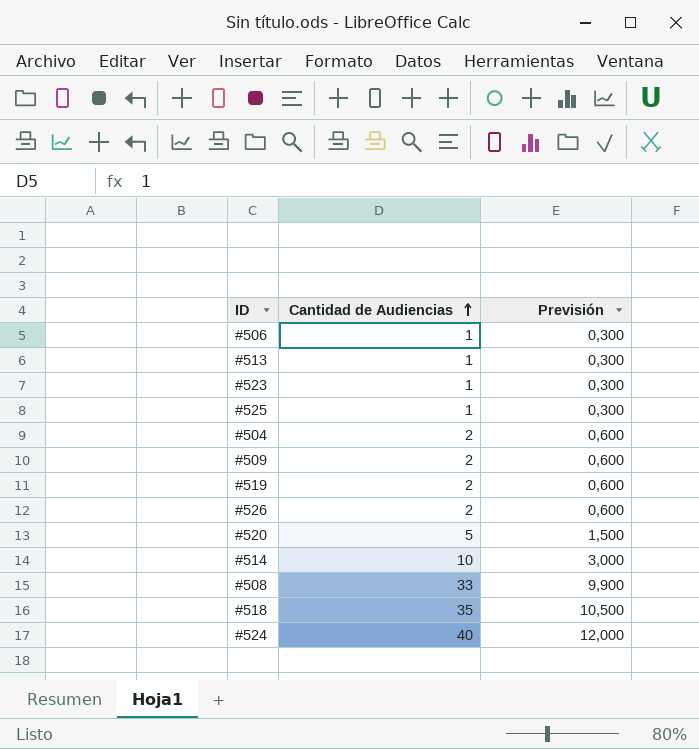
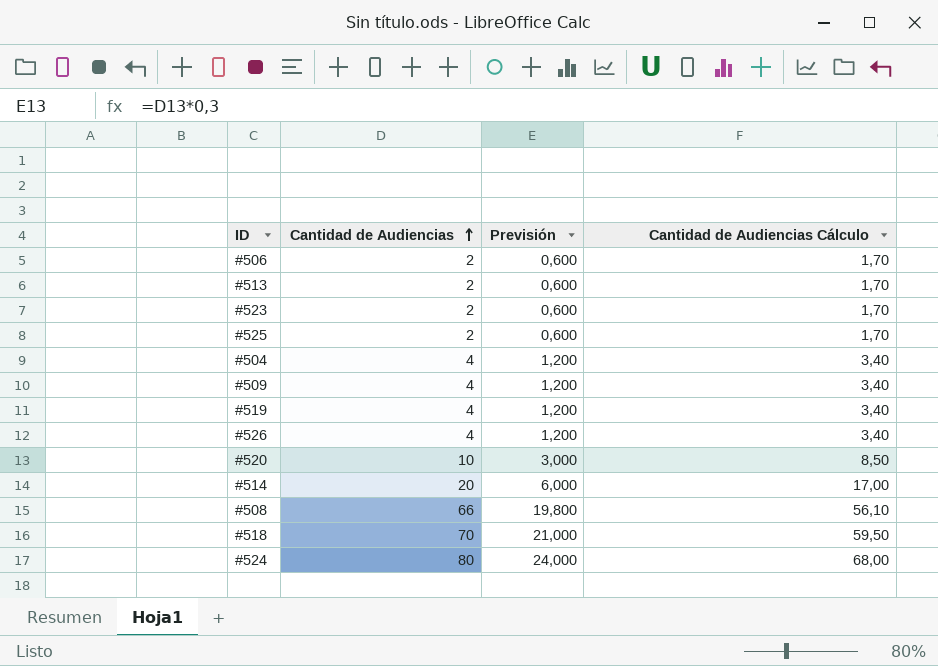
column Cantidad de Audiencias Cálculo | formula: none -> [Cantidad de Audiencias] * 0,85
#506 | Cantidad de Audiencias: 1 -> 2
#506 | Previsión: 0,300 -> 0,600
#513 | Cantidad de Audiencias: 1 -> 2
#513 | Previsión: 0,300 -> 0,600
#523 | Cantidad de Audiencias: 1 -> 2
#523 | Previsión: 0,300 -> 0,600
#525 | Cantidad de Audiencias: 1 -> 2
#525 | Previsión: 0,300 -> 0,600
#504 | Cantidad de Audiencias: 2 -> 4
#504 | Previsión: 0,600 -> 1,200
#509 | Cantidad de Audiencias: 2 -> 4
#509 | Previsión: 0,600 -> 1,200
#519 | Cantidad de Audiencias: 2 -> 4
#519 | Previsión: 0,600 -> 1,200
#526 | Cantidad de Audiencias: 2 -> 4
#526 | Previsión: 0,600 -> 1,200
#520 | Cantidad de Audiencias: 5 -> 10
#520 | Previsión: 1,500 -> 3,000
#514 | Cantidad de Audiencias: 10 -> 20
#514 | Previsión: 3,000 -> 6,000
#508 | Cantidad de Audiencias: 33 -> 66
#508 | Previsión: 9,900 -> 19,800
#518 | Cantidad de Audiencias: 35 -> 70
#518 | Previsión: 10,500 -> 21,000
#524 | Cantidad de Audiencias: 40 -> 80
#524 | Previsión: 12,000 -> 24,000

